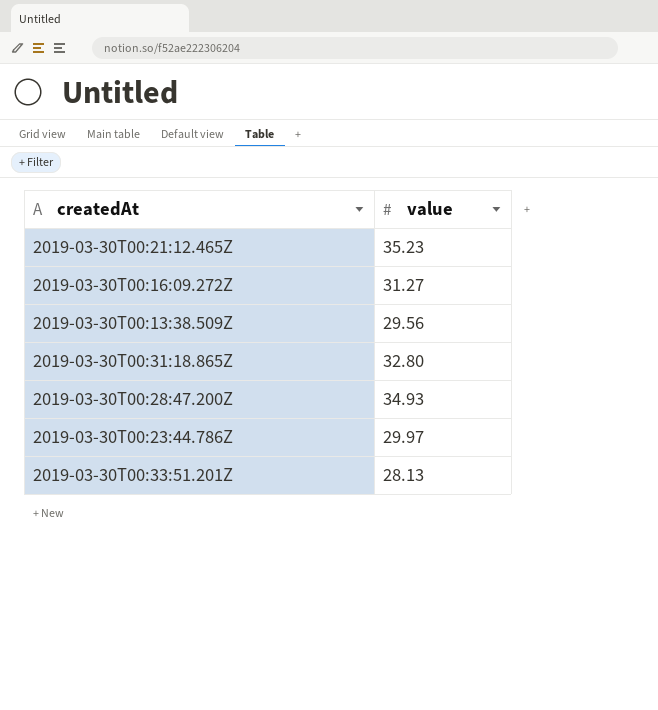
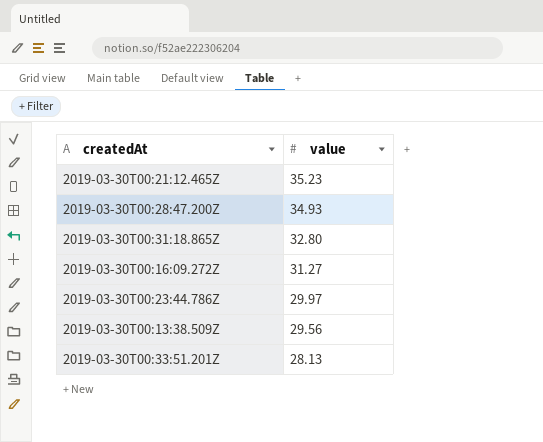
row order: none -> value descending

